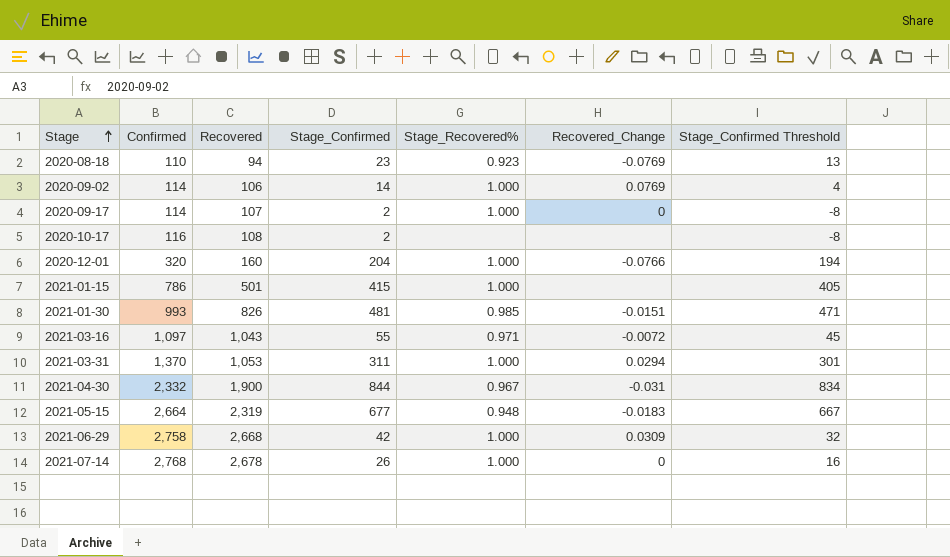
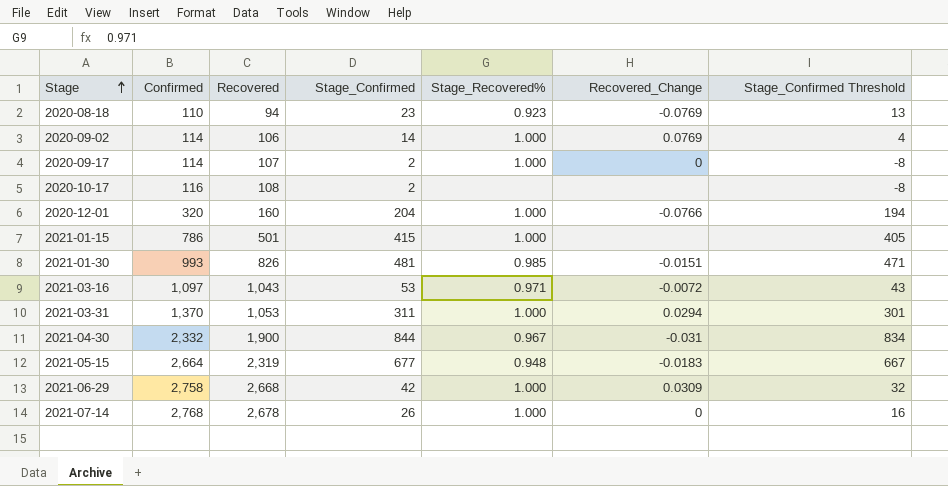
2021-03-16 | Stage_Confirmed: 55 -> 53
2021-03-16 | Stage_Confirmed Threshold: 45 -> 43

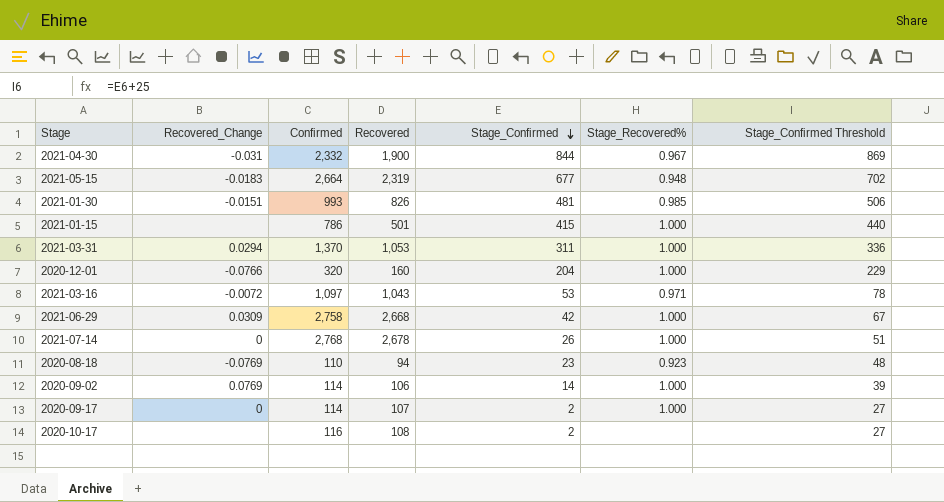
row order: Stage ascending -> Stage_Confirmed descending
column Recovered_Change | position: 6 -> 2
column Stage_Confirmed Threshold | formula: [Stage_Confirmed] - 10 -> [Stage_Confirmed] + 25

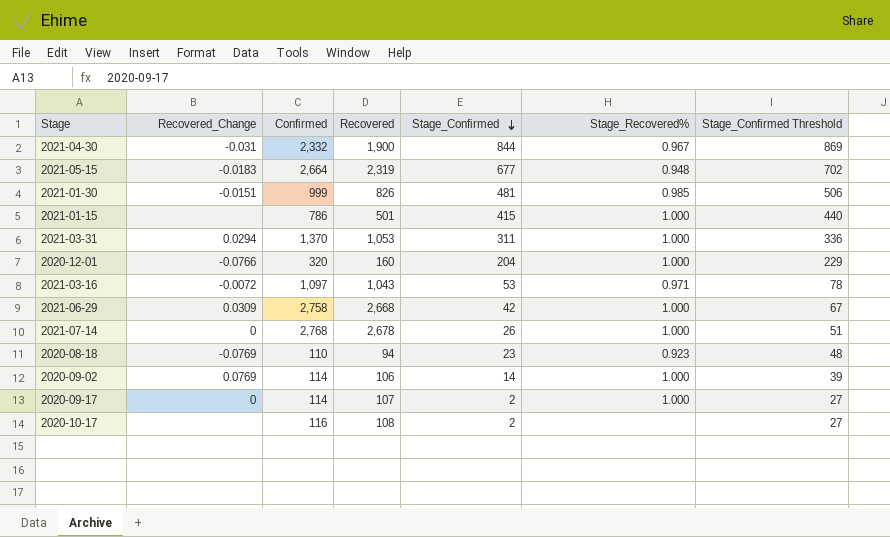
2021-01-30 | Confirmed: 993 -> 999

